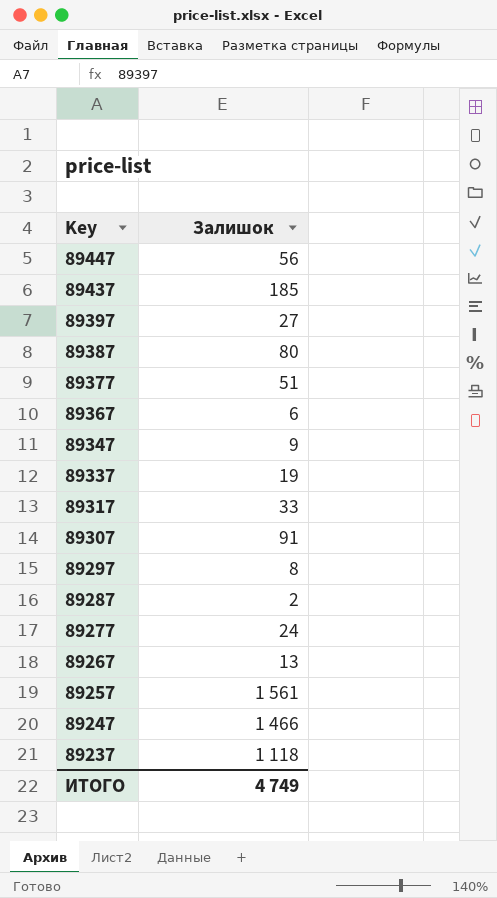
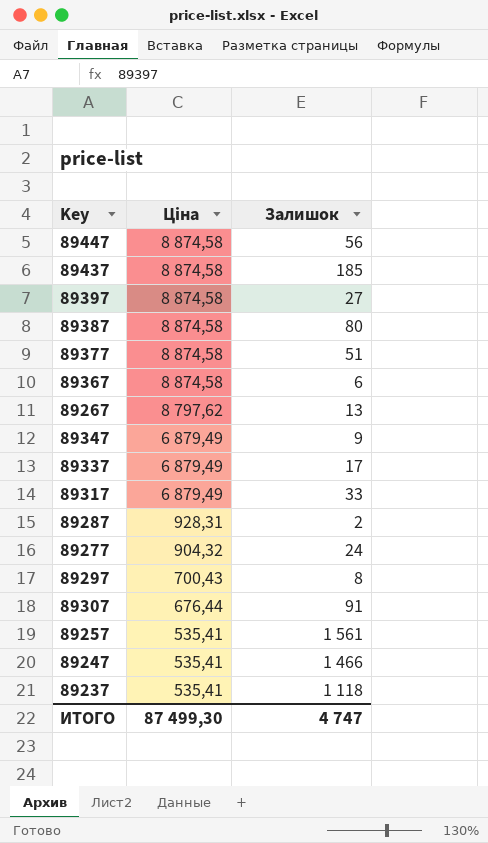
row order: Key descending -> Ціна descending
column Ціна | position: none -> 2
89337 | Залишок: 19 -> 17
ИТОГО | Залишок: 4 749 -> 4 747

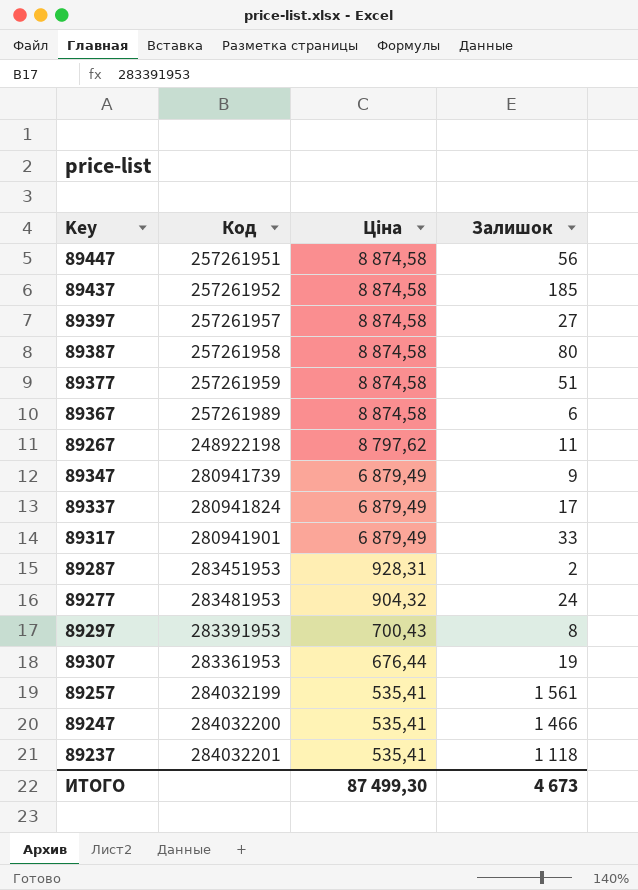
column Код | position: none -> 2
89267 | Залишок: 13 -> 11
89307 | Залишок: 91 -> 19
ИТОГО | Залишок: 4 747 -> 4 673

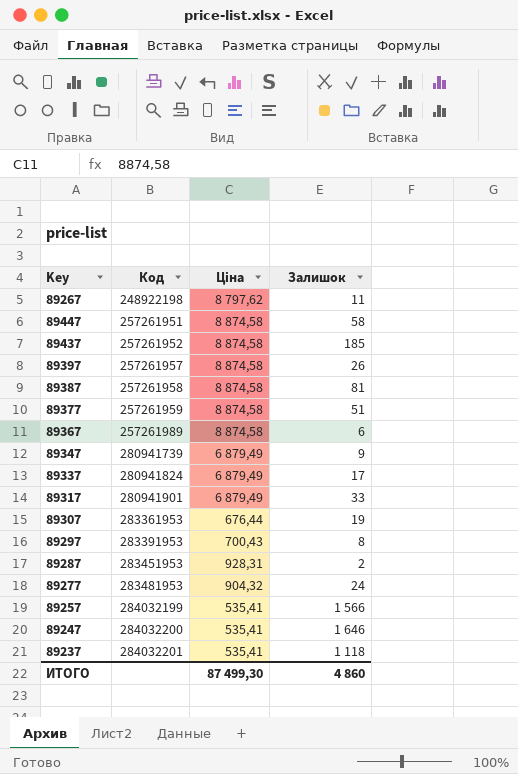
row order: Ціна descending -> Код ascending
89447 | Залишок: 56 -> 58
89397 | Залишок: 27 -> 26
89387 | Залишок: 80 -> 81
89257 | Залишок: 1 561 -> 1 566
89247 | Залишок: 1 466 -> 1 646
ИТОГО | Залишок: 4 673 -> 4 860

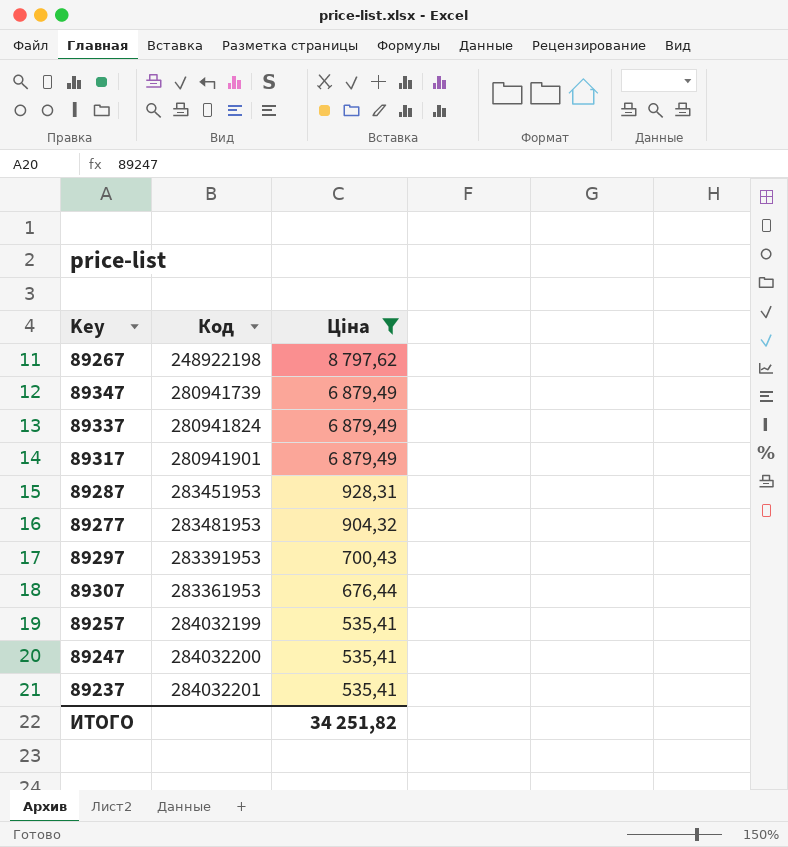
filter: none -> Ціна != 8 874,58
row order: Код ascending -> Ціна descending
column Залишок | position: 4 -> none
ИТОГО | Ціна: 87 499,30 -> 34 251,82

